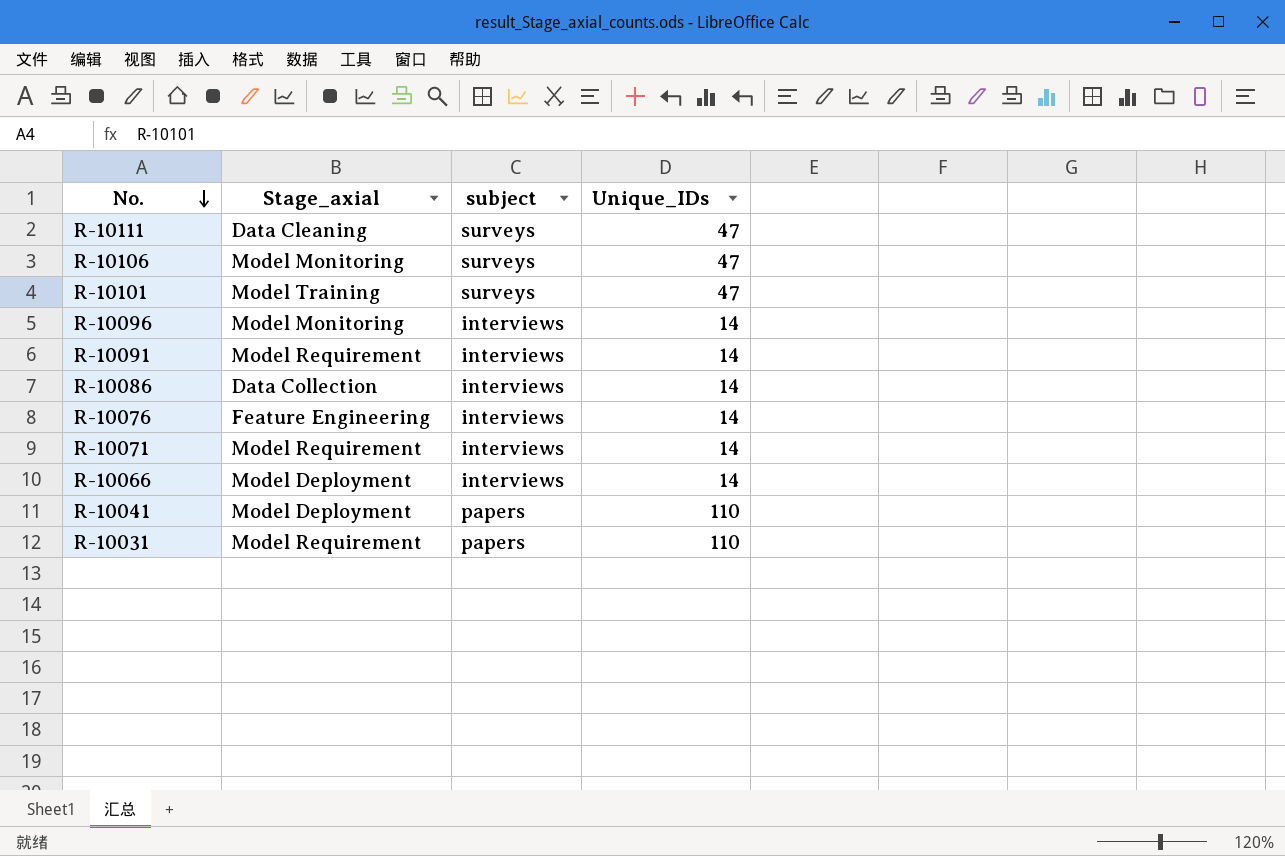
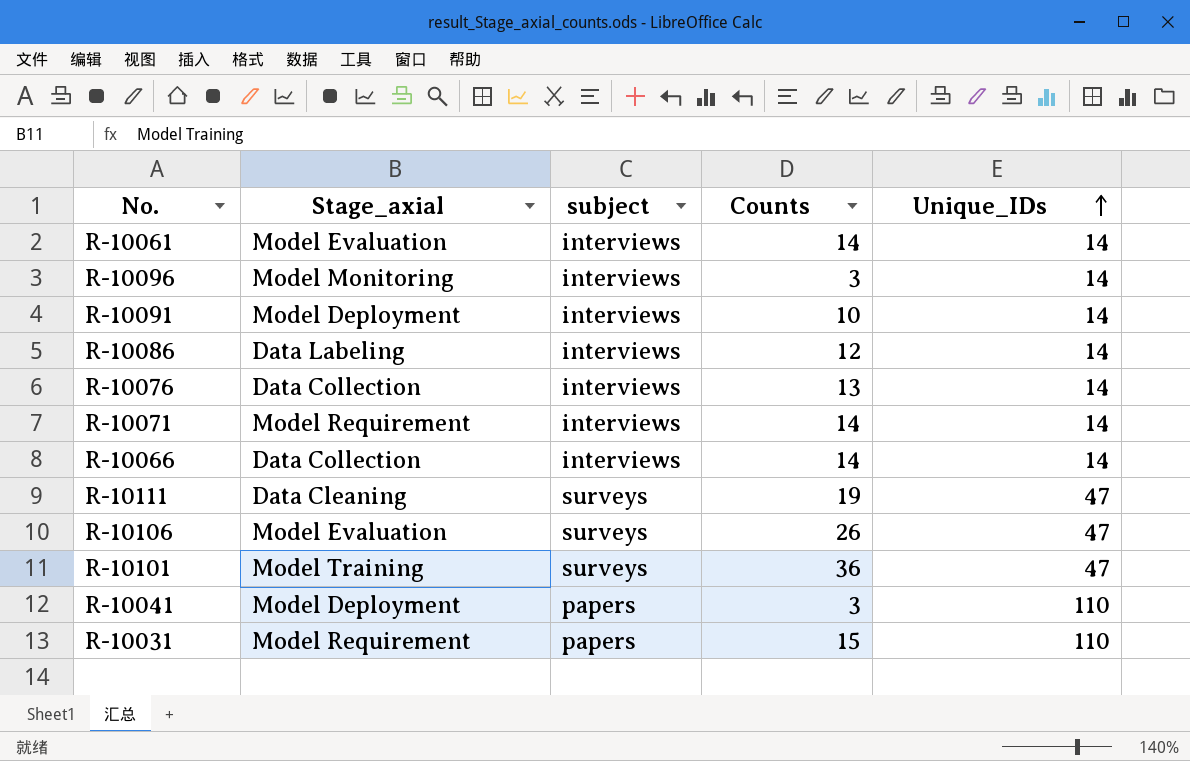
row order: No. descending -> Unique_IDs ascending
column Counts | position: none -> 4
row R-10061: none -> Model Evaluation | interviews | 14 | 14
R-10091 | Stage_axial: Model Requirement -> Model Deployment
R-10086 | Stage_axial: Data Collection -> Data Labeling
R-10076 | Stage_axial: Feature Engineering -> Data Collection
R-10066 | Stage_axial: Model Deployment -> Data Collection
R-10106 | Stage_axial: Model Monitoring -> Model Evaluation

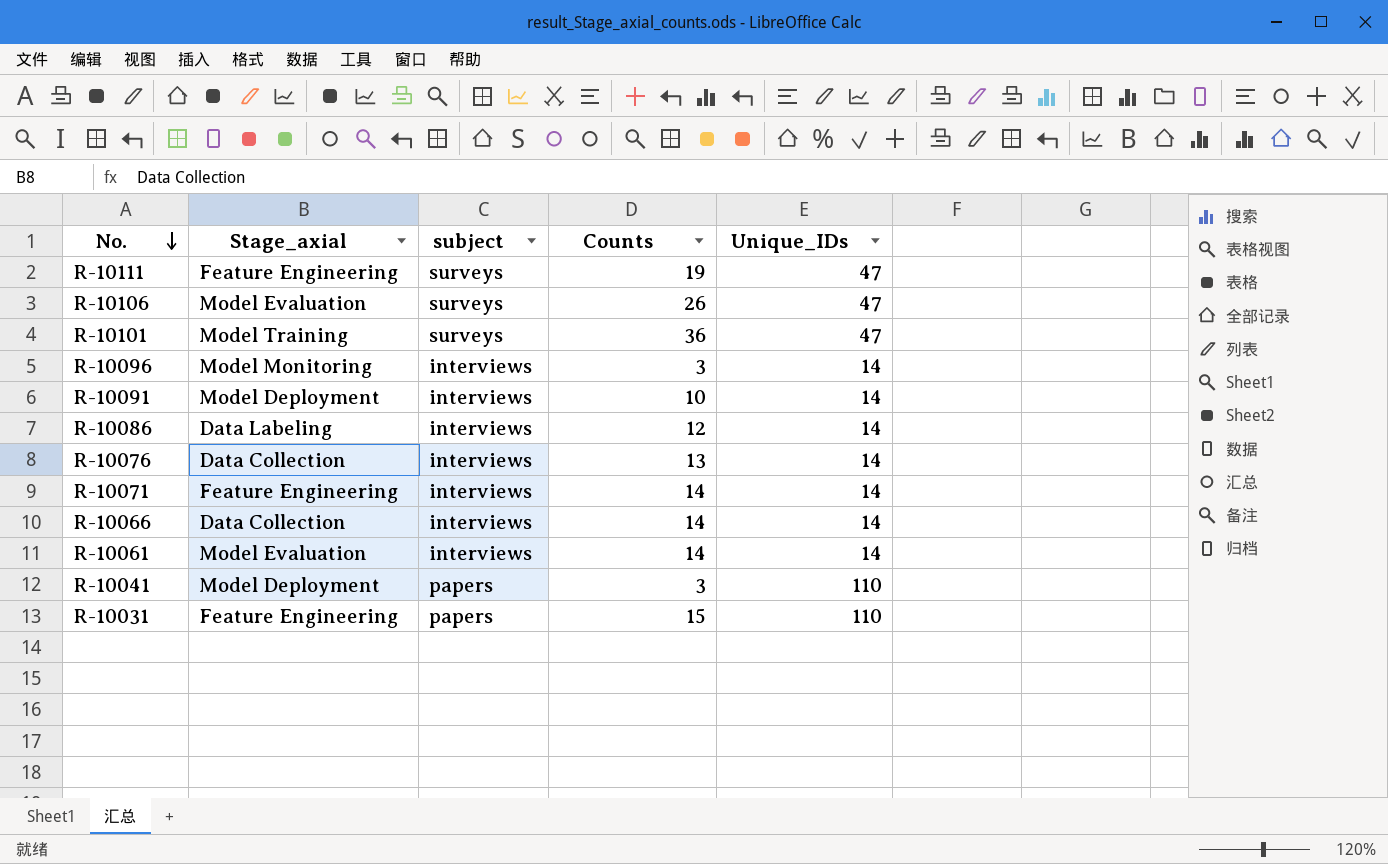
row order: Unique_IDs ascending -> No. descending
R-10111 | Stage_axial: Data Cleaning -> Feature Engineering
R-10071 | Stage_axial: Model Requirement -> Feature Engineering
R-10031 | Stage_axial: Model Requirement -> Feature Engineering

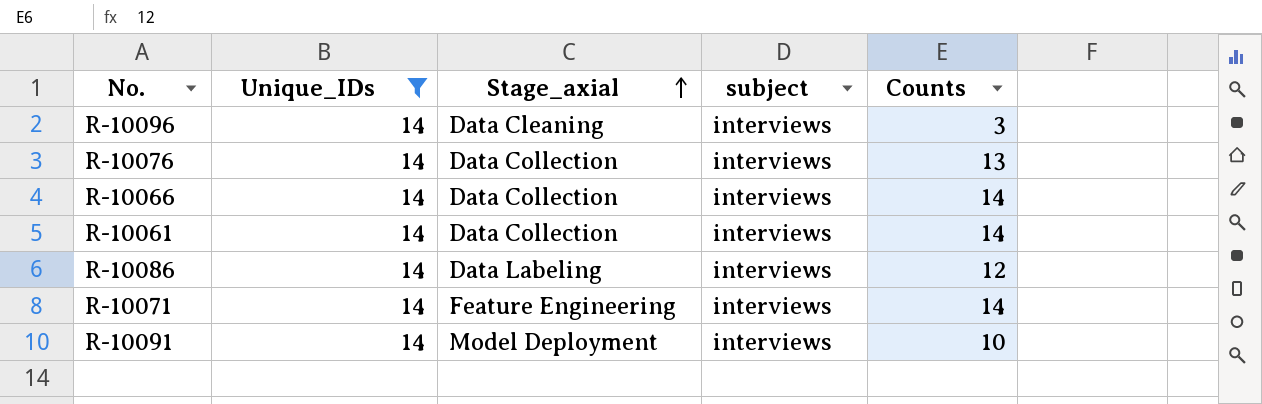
filter: none -> Unique_IDs = 14
row order: No. descending -> Stage_axial ascending
column Unique_IDs | position: 5 -> 2
R-10096 | Stage_axial: Model Monitoring -> Data Cleaning
R-10061 | Stage_axial: Model Evaluation -> Data Collection

